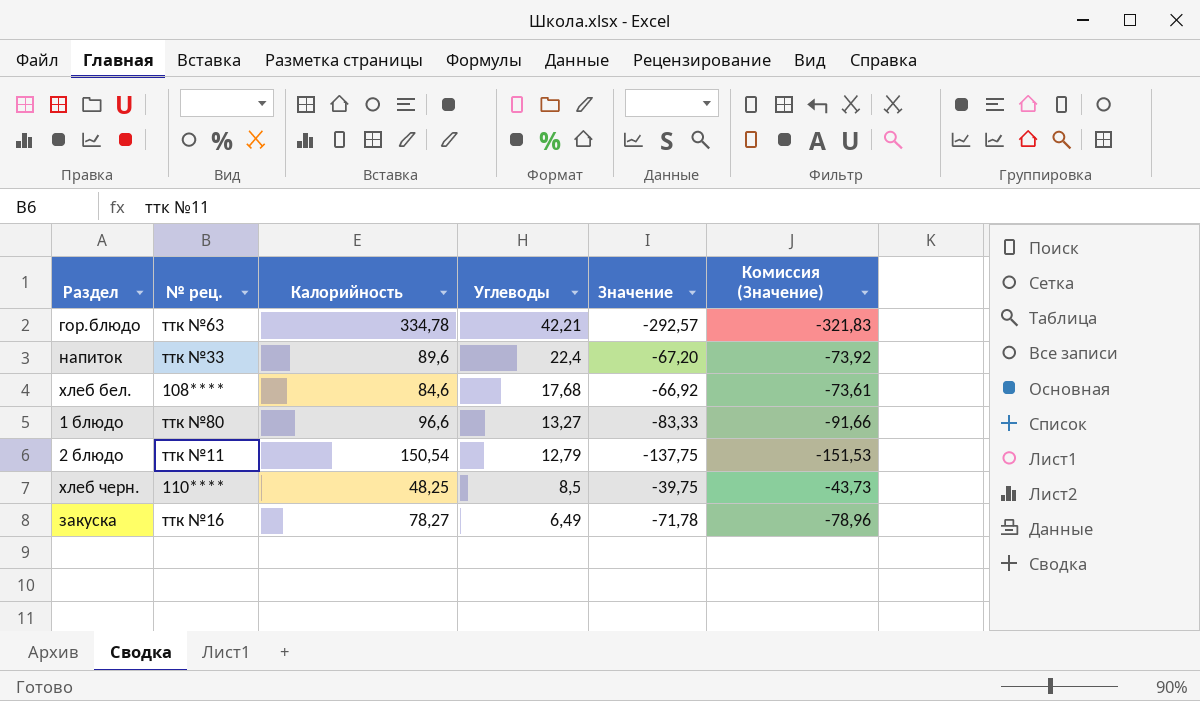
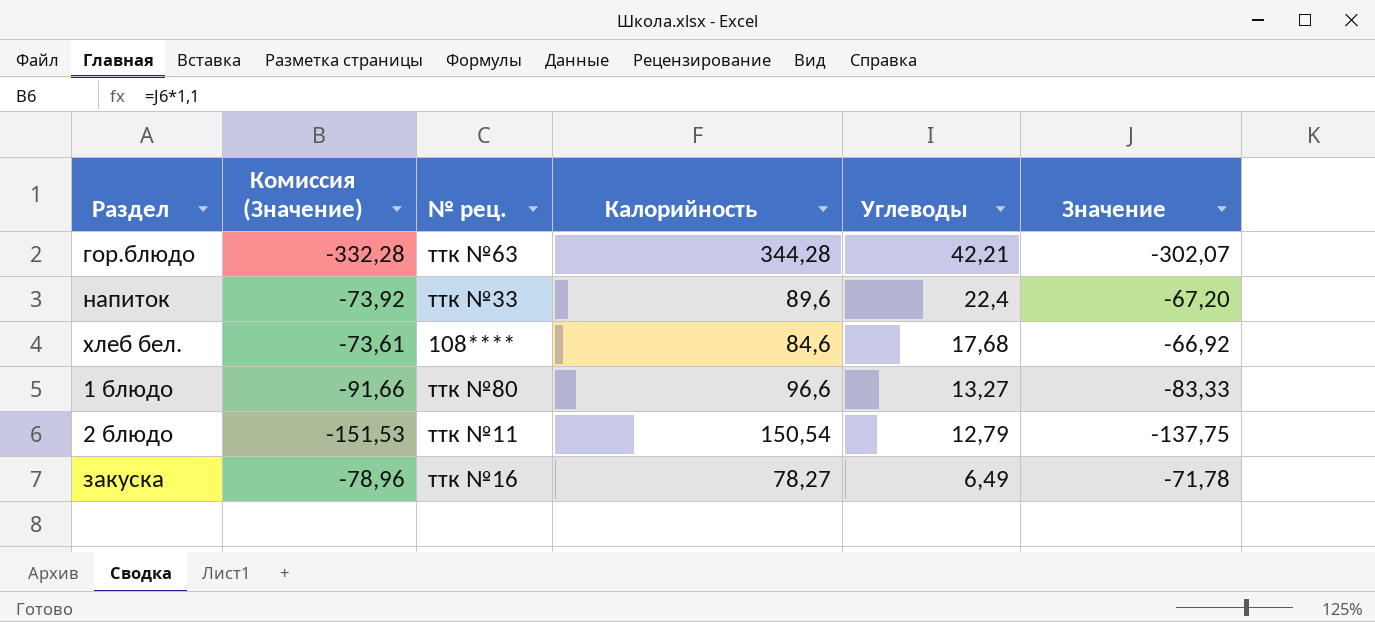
column Комиссия (Значение) | position: 6 -> 2
row хлеб черн.: 110**** | 48,25 | 8,5 | -39,75 | -43,73 -> none
гор.блюдо | Комиссия (Значение): -321,83 -> -332,28
гор.блюдо | Калорийность: 334,78 -> 344,28
гор.блюдо | Значение: -292,57 -> -302,07

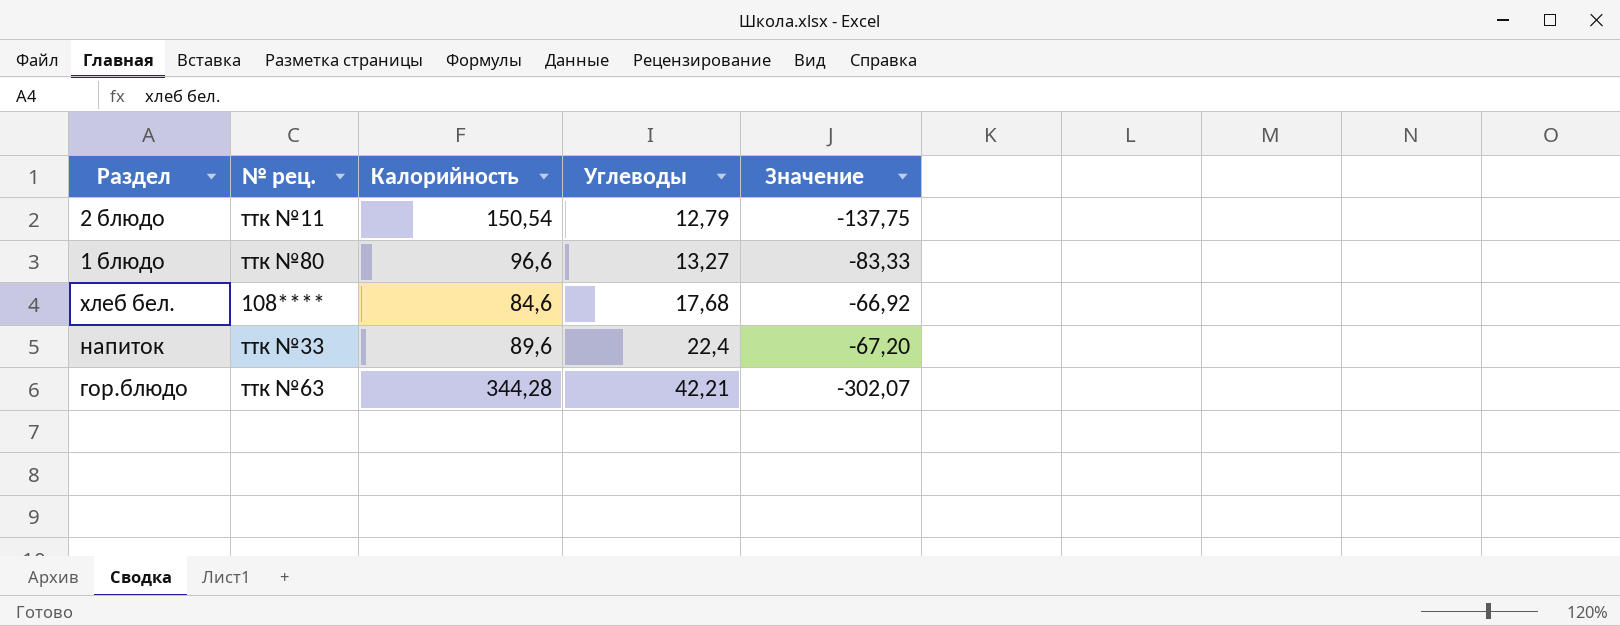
row order: Углеводы descending -> Углеводы ascending
column Комиссия (Значение) | formula: [Значение] * 1,1 -> none
row закуска: -78,96 | ттк №16 | 78,27 | 6,49 | -71,78 -> none

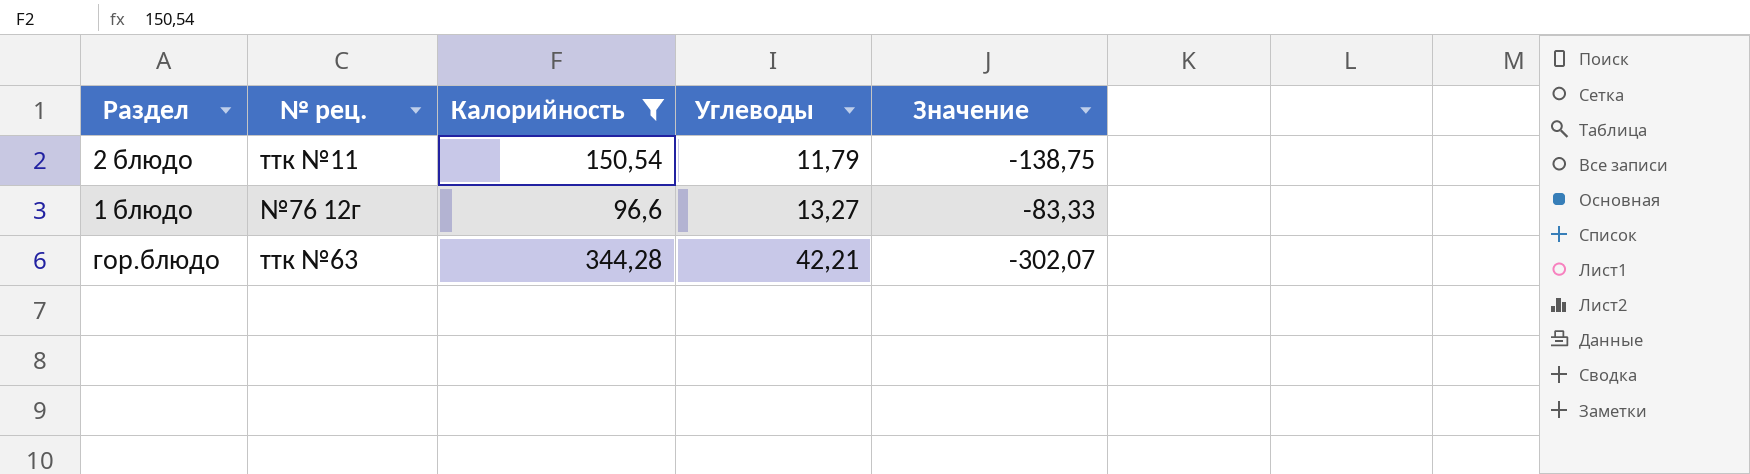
filter: none -> Калорийность >= 96,6
2 блюдо | Углеводы: 12,79 -> 11,79
2 блюдо | Значение: -137,75 -> -138,75
1 блюдо | № рец.: ттк №80 -> №76 12г

